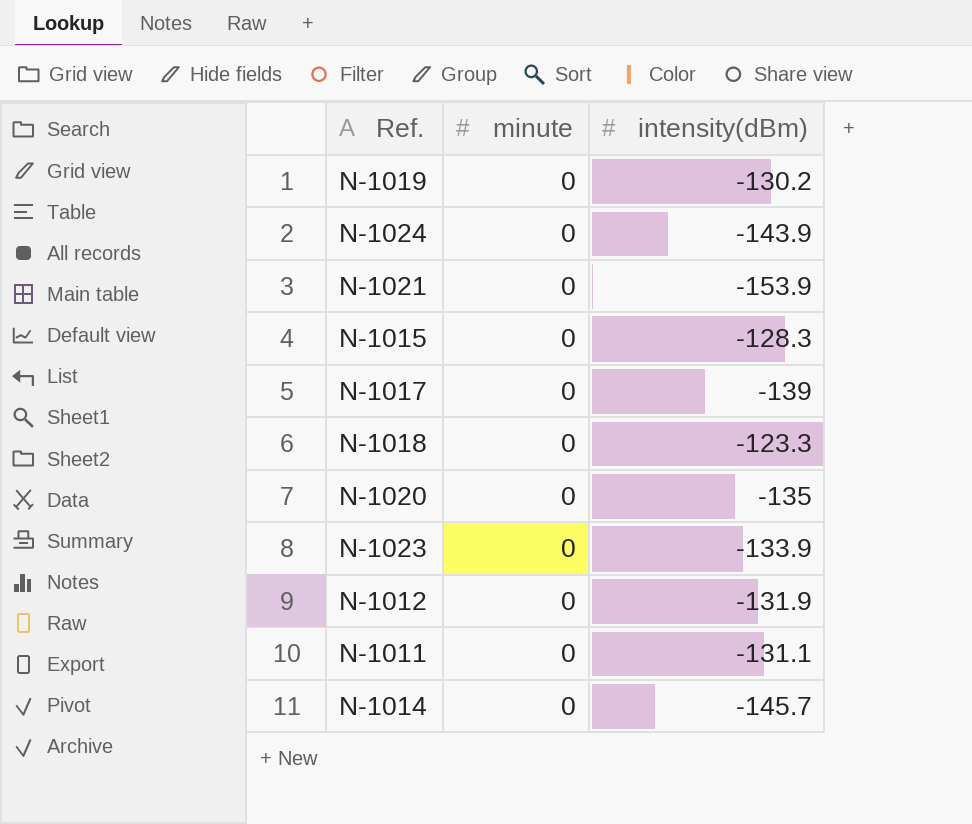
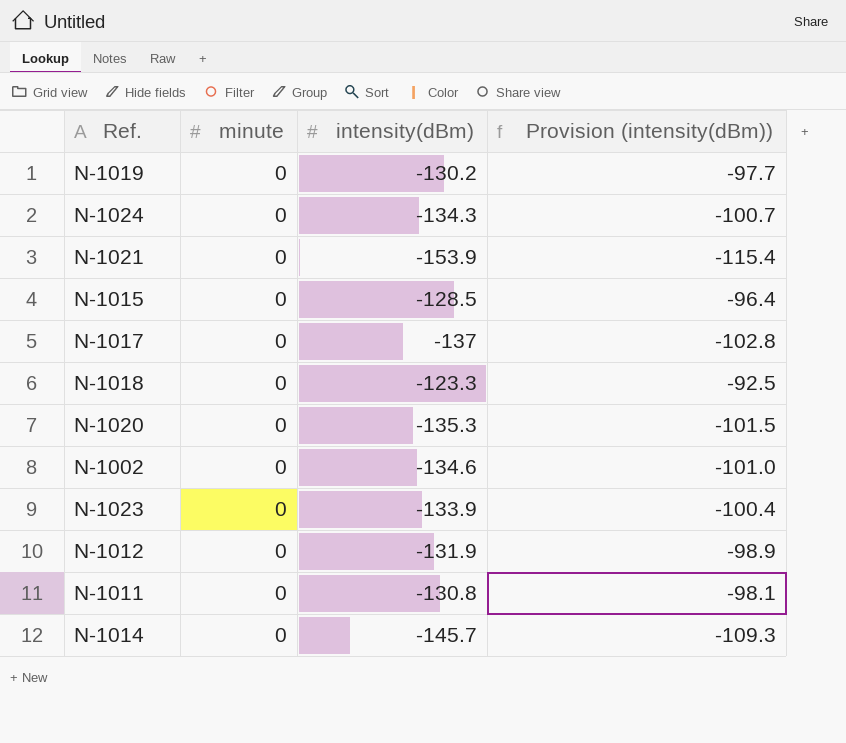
column Provision (intensity(dBm)) | formula: none -> [intensity(dBm)] * 0.75
N-1024 | intensity(dBm): -143.9 -> -134.3
N-1015 | intensity(dBm): -128.3 -> -128.5
N-1017 | intensity(dBm): -139 -> -137
N-1020 | intensity(dBm): -135 -> -135.3
row N-1002: none -> 0 | -134.6 | -101.0
N-1011 | intensity(dBm): -131.1 -> -130.8

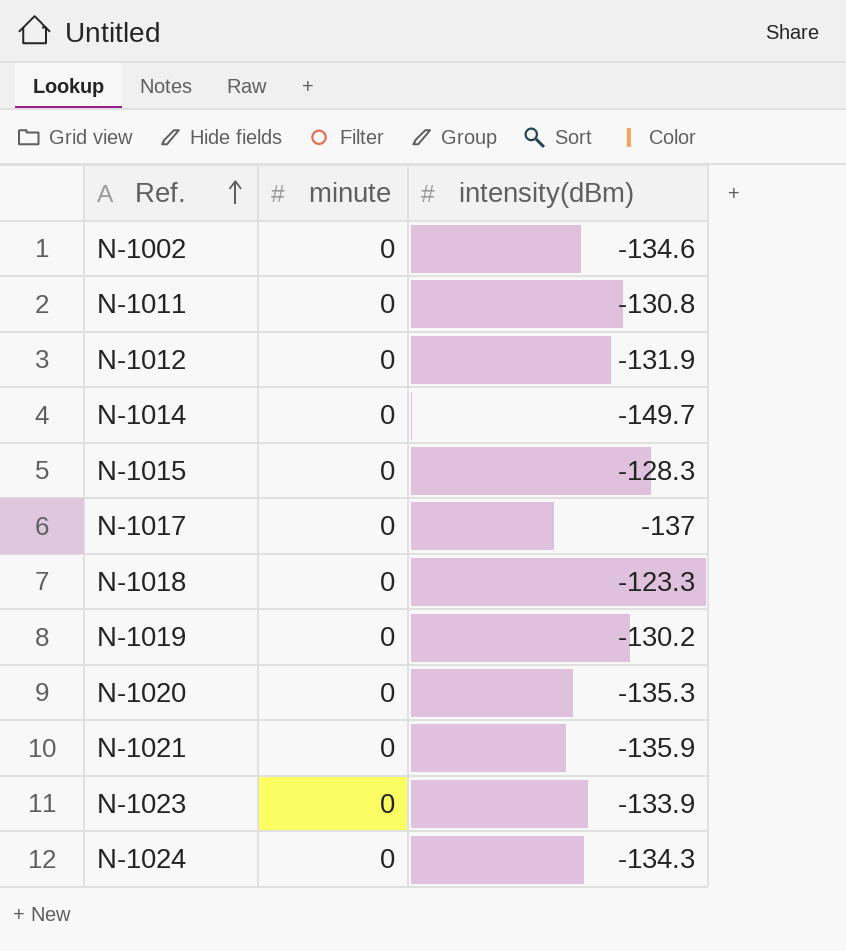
row order: none -> Ref. ascending
column Provision (intensity(dBm)) | formula: [intensity(dBm)] * 0.75 -> none
N-1014 | intensity(dBm): -145.7 -> -149.7
N-1015 | intensity(dBm): -128.5 -> -128.3
N-1021 | intensity(dBm): -153.9 -> -135.9

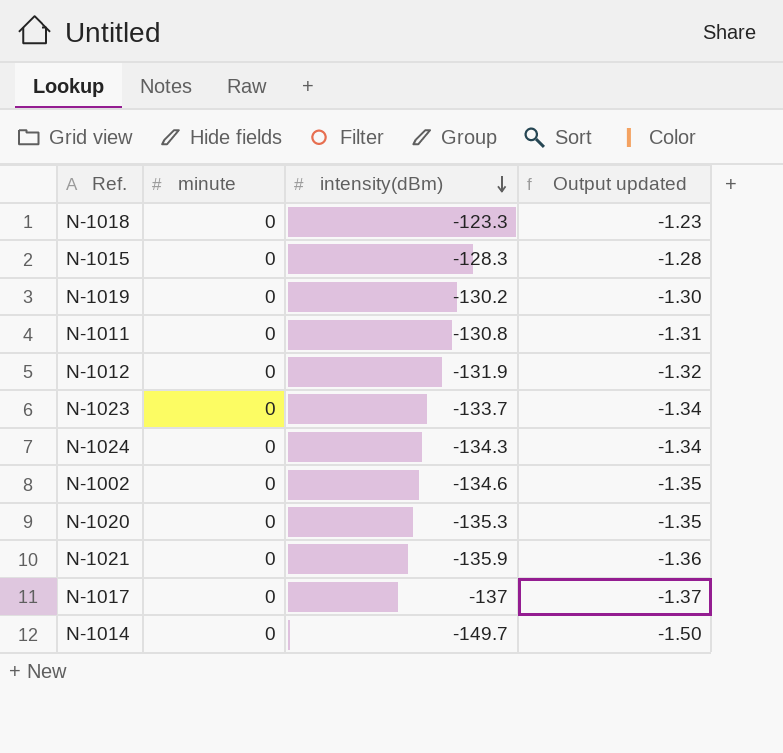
row order: Ref. ascending -> intensity(dBm) descending
column Output updated | formula: none -> [intensity(dBm)] * 0.01
N-1023 | intensity(dBm): -133.9 -> -133.7

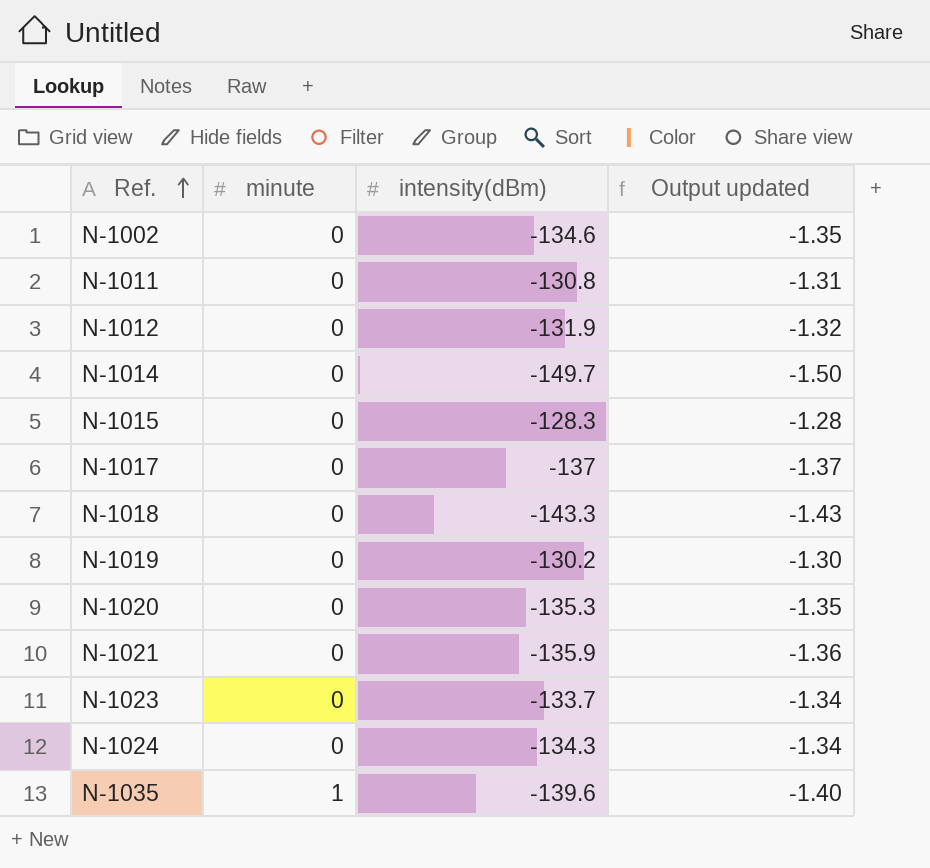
row order: intensity(dBm) descending -> Ref. ascending
N-1018 | intensity(dBm): -123.3 -> -143.3
N-1018 | Output updated: -1.23 -> -1.43
row N-1035: none -> 1 | -139.6 | -1.40

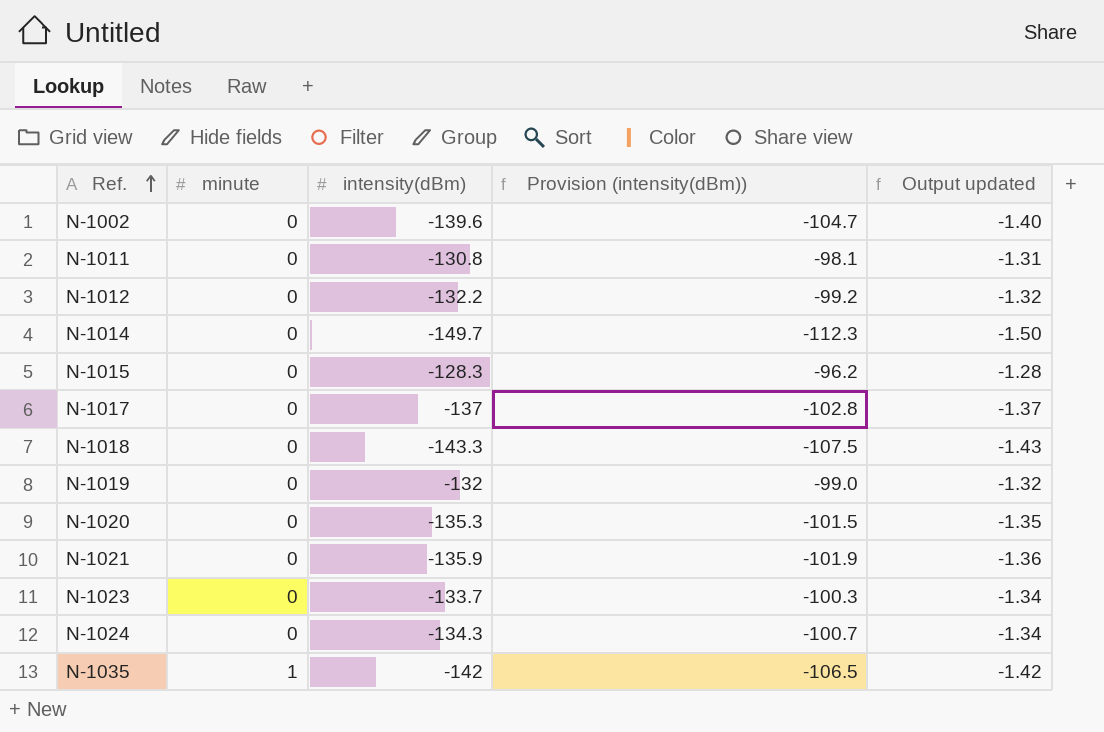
column Provision (intensity(dBm)) | formula: none -> [intensity(dBm)] * 0.75
N-1002 | intensity(dBm): -134.6 -> -139.6
N-1002 | Output updated: -1.35 -> -1.40
N-1012 | intensity(dBm): -131.9 -> -132.2
N-1019 | intensity(dBm): -130.2 -> -132
N-1019 | Output updated: -1.30 -> -1.32
N-1035 | intensity(dBm): -139.6 -> -142
N-1035 | Output updated: -1.40 -> -1.42

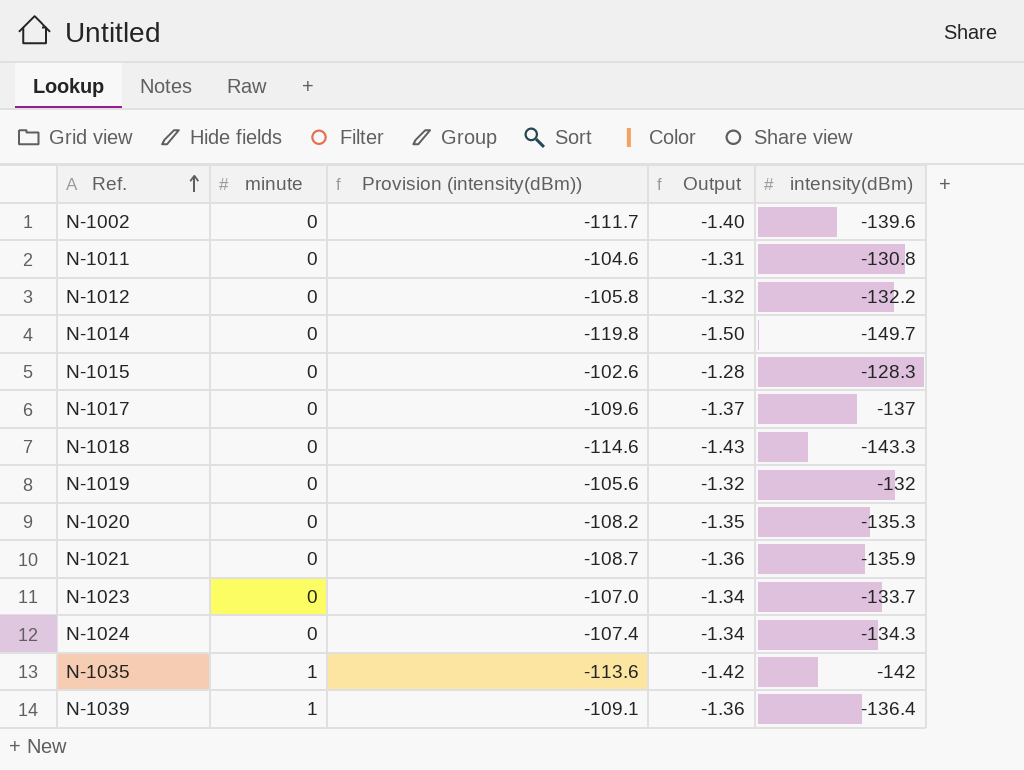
column Provision (intensity(dBm)) | formula: [intensity(dBm)] * 0.75 -> [intensity(dBm)] * 0.8
column name: Output updated -> Output
column intensity(dBm) | position: 3 -> 5
row N-1039: none -> 1 | -109.1 | -1.36 | -136.4

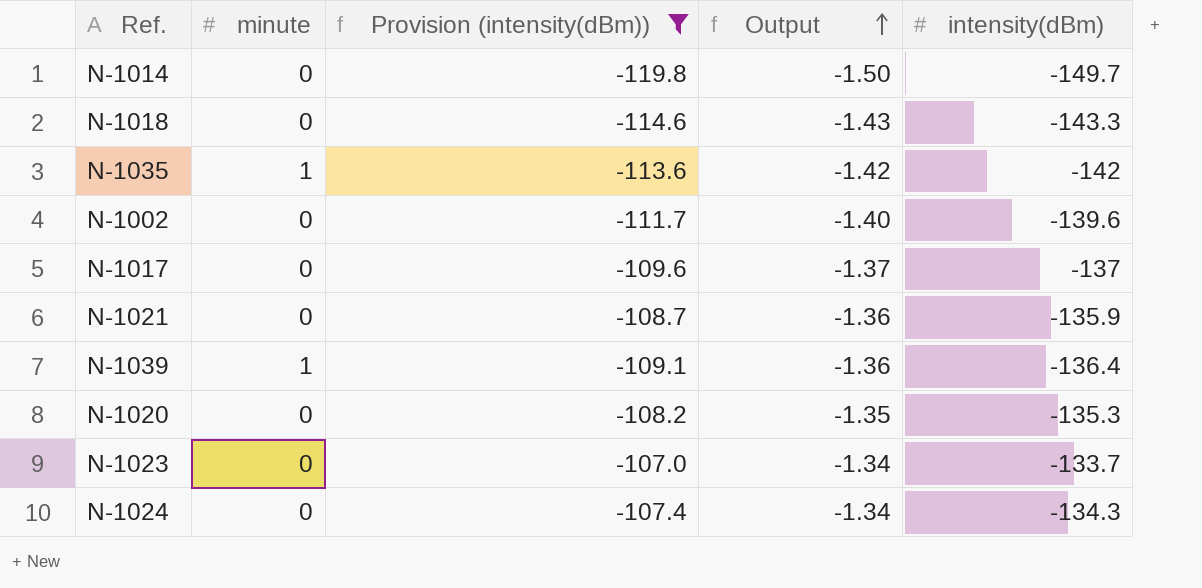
filter: none -> Provision (intensity(dBm)) <= -107.0
row order: Ref. ascending -> Output ascending

